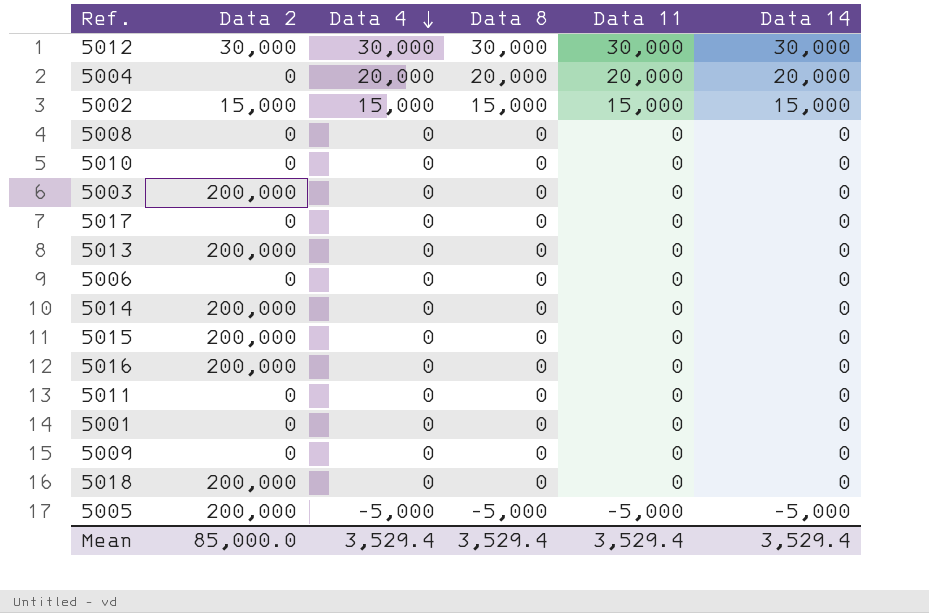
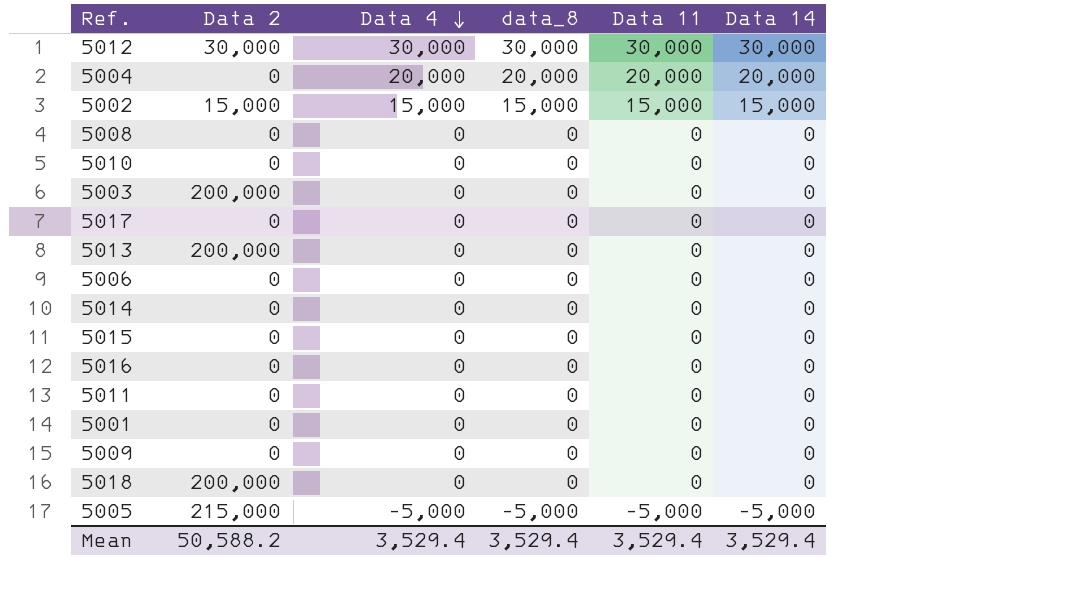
column name: Data 8 -> data_8
5014 | Data 2: 200,000 -> 0
5015 | Data 2: 200,000 -> 0
5016 | Data 2: 200,000 -> 0
5005 | Data 2: 200,000 -> 215,000
Mean | Data 2: 85,000.0 -> 50,588.2

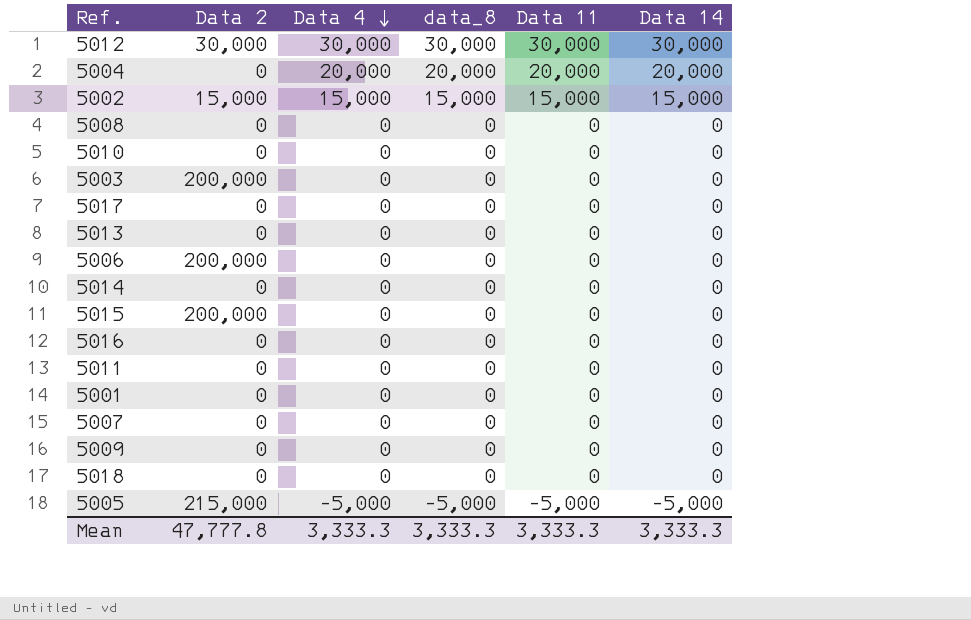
5013 | Data 2: 200,000 -> 0
5006 | Data 2: 0 -> 200,000
5015 | Data 2: 0 -> 200,000
row 5007: none -> 0 | 0 | 0 | 0 | 0
5018 | Data 2: 200,000 -> 0
Mean | Data 2: 50,588.2 -> 47,777.8
Mean | Data 4: 3,529.4 -> 3,333.3
Mean | data_8: 3,529.4 -> 3,333.3
Mean | Data 11: 3,529.4 -> 3,333.3
Mean | Data 14: 3,529.4 -> 3,333.3

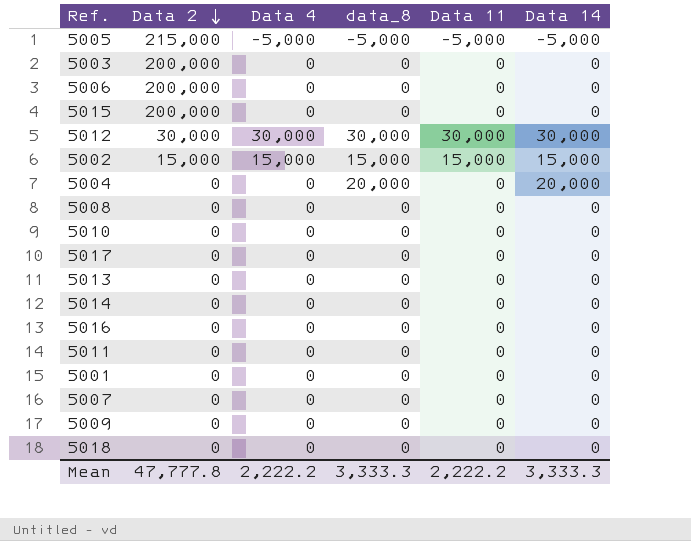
row order: Data 4 descending -> Data 2 descending
5004 | Data 4: 20,000 -> 0
5004 | Data 11: 20,000 -> 0
Mean | Data 4: 3,333.3 -> 2,222.2
Mean | Data 11: 3,333.3 -> 2,222.2

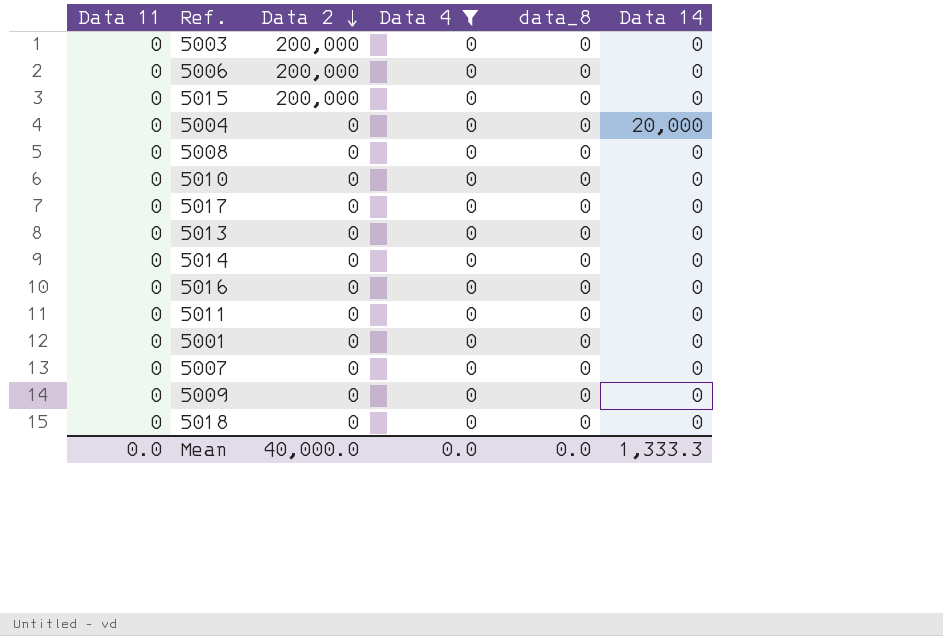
filter: none -> Data 4 = 0
column Data 11 | position: 5 -> 1
5004 | data_8: 20,000 -> 0
Mean | Data 11: 2,222.2 -> 0.0
Mean | Data 2: 47,777.8 -> 40,000.0
Mean | Data 4: 2,222.2 -> 0.0
Mean | data_8: 3,333.3 -> 0.0
Mean | Data 14: 3,333.3 -> 1,333.3

